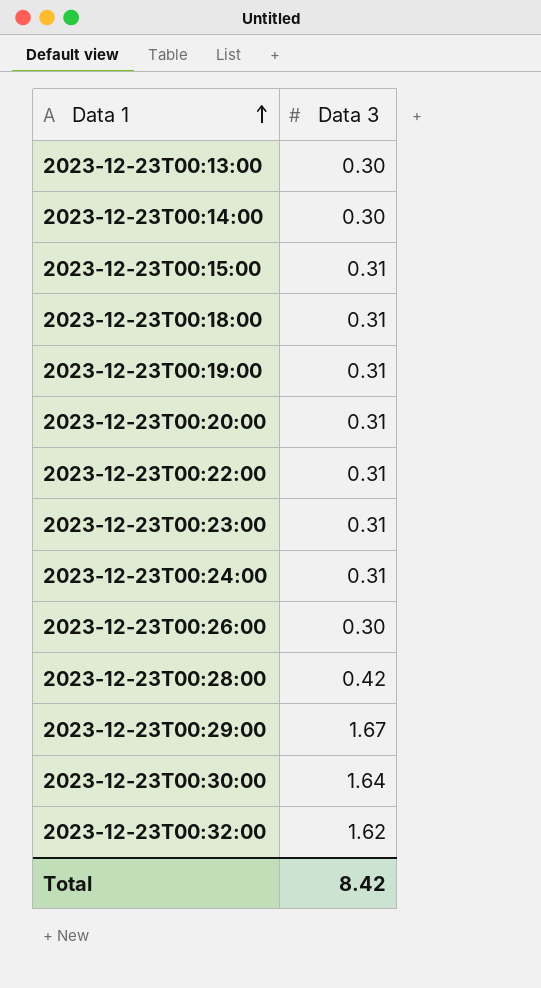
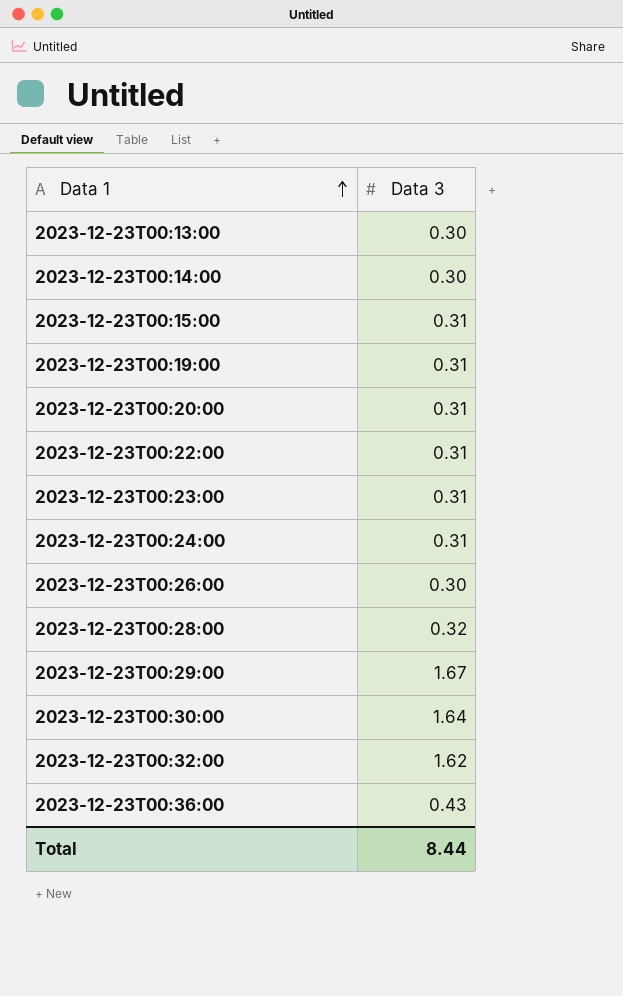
row 2023-12-23T00:18:00: 0.31 -> none
2023-12-23T00:28:00 | Data 3: 0.42 -> 0.32
row 2023-12-23T00:36:00: none -> 0.43
Total | Data 3: 8.42 -> 8.44

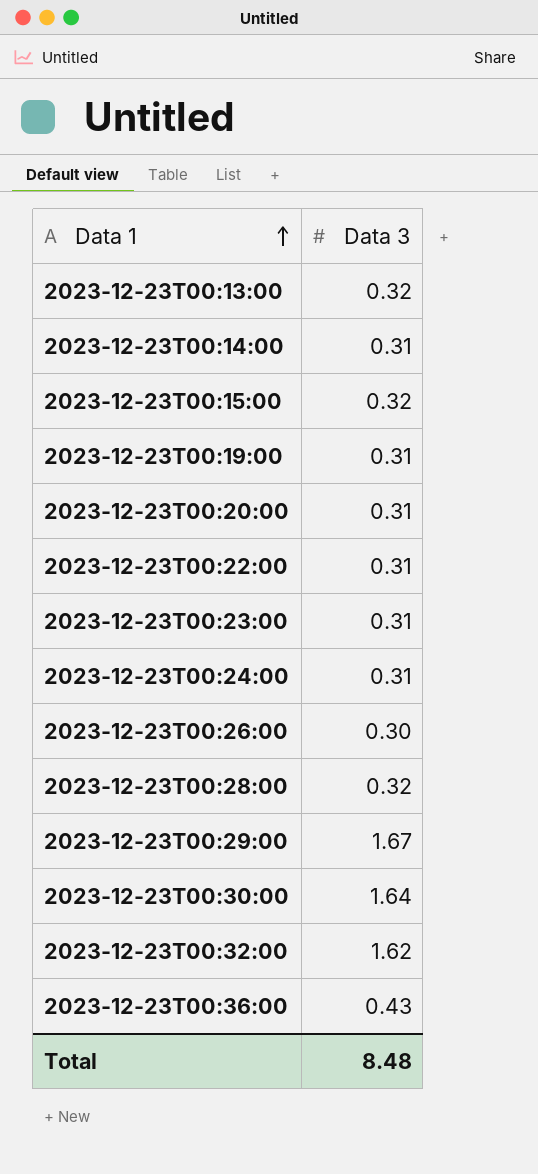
2023-12-23T00:13:00 | Data 3: 0.30 -> 0.32
2023-12-23T00:14:00 | Data 3: 0.30 -> 0.31
2023-12-23T00:15:00 | Data 3: 0.31 -> 0.32
Total | Data 3: 8.44 -> 8.48

